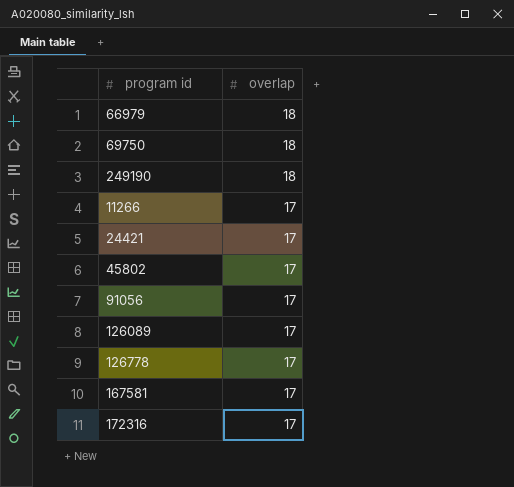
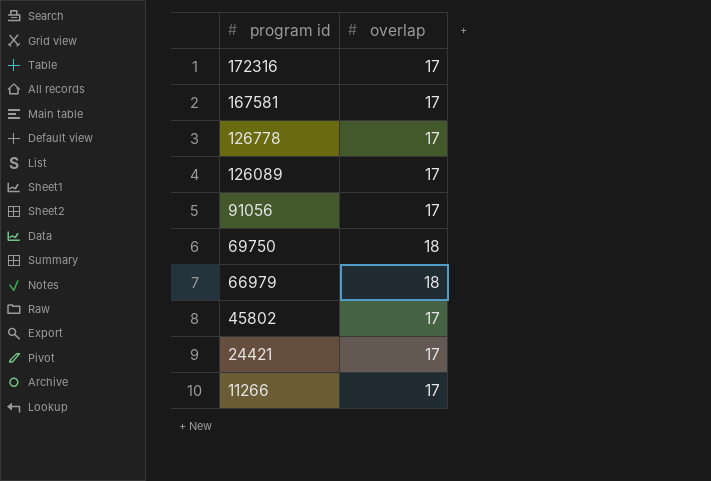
row order: overlap descending -> program id descending
row 249190: 18 -> none

